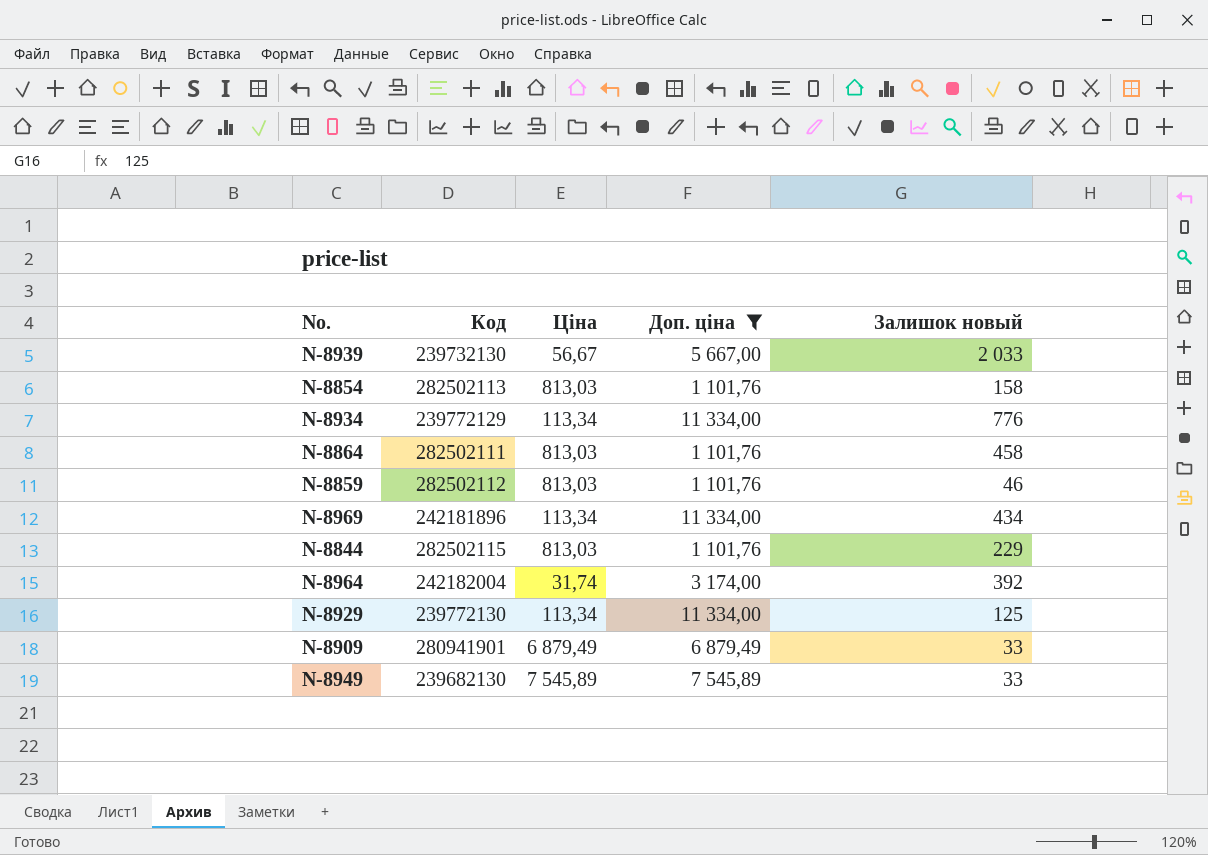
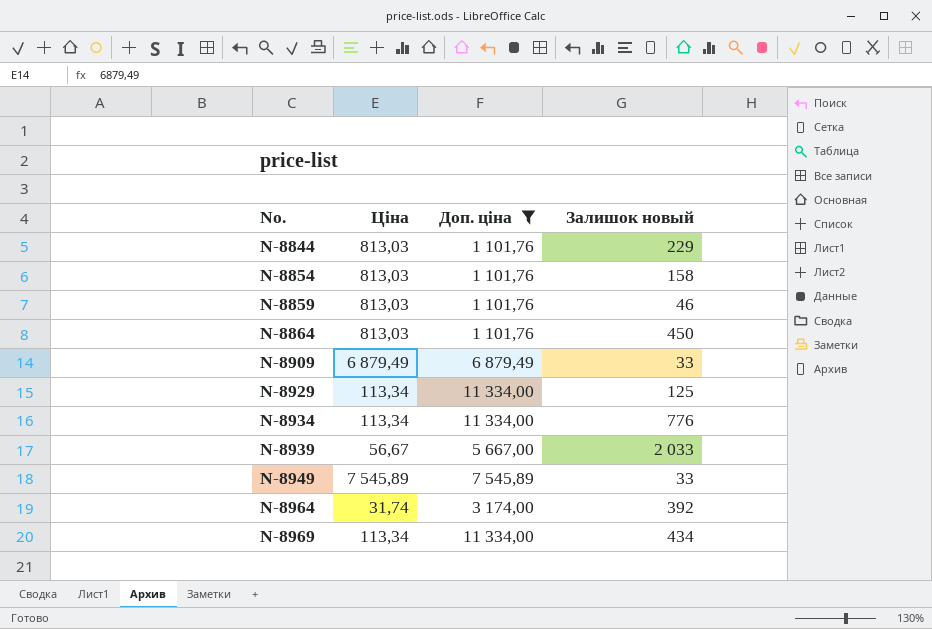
row order: none -> No. ascending
column Код | position: 2 -> none
N-8864 | Залишок новый: 458 -> 450

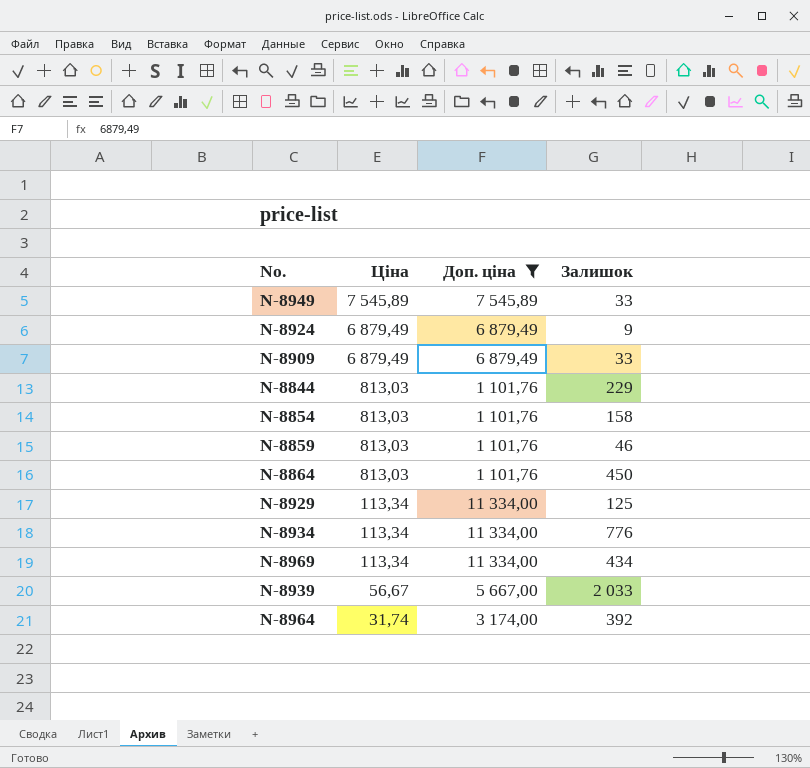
row order: No. ascending -> Ціна descending
column name: Залишок новый -> Залишок
row N-8924: none -> 6 879,49 | 6 879,49 | 9

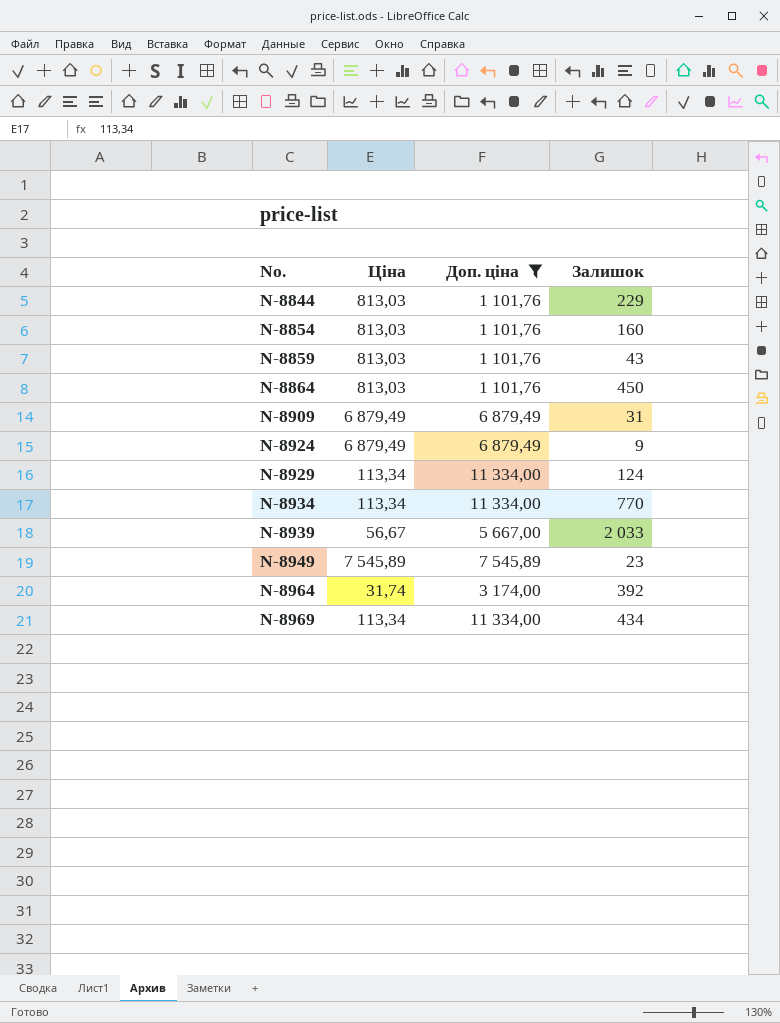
row order: Ціна descending -> No. ascending
N-8854 | Залишок: 158 -> 160
N-8859 | Залишок: 46 -> 43
N-8909 | Залишок: 33 -> 31
N-8929 | Залишок: 125 -> 124
N-8934 | Залишок: 776 -> 770
N-8949 | Залишок: 33 -> 23

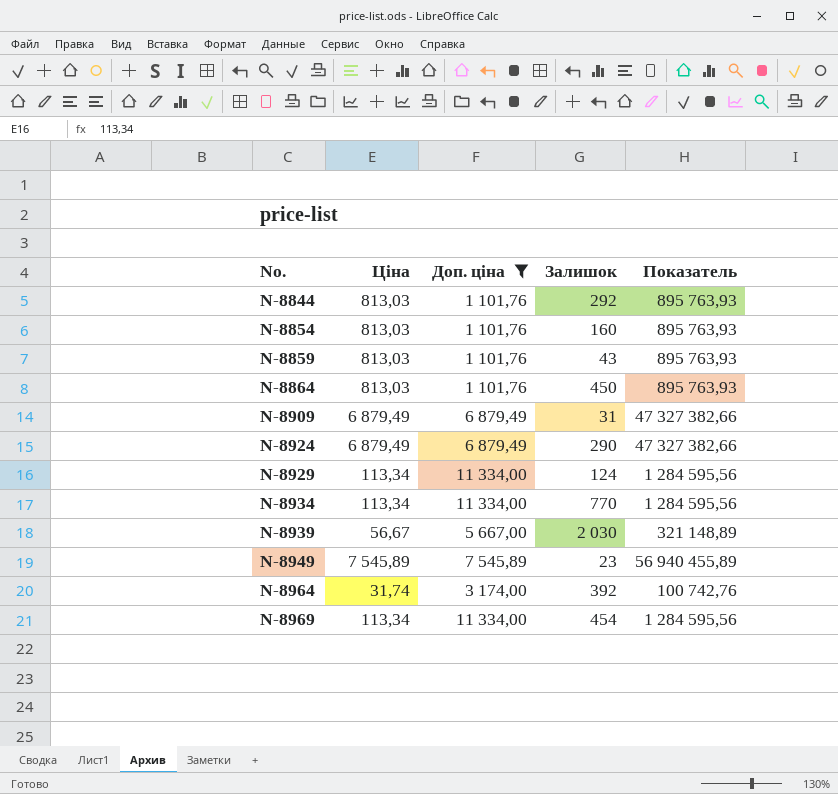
column Показатель | formula: none -> [Ціна] * [Доп. ціна]
N-8844 | Залишок: 229 -> 292
N-8924 | Залишок: 9 -> 290
N-8939 | Залишок: 2 033 -> 2 030
N-8969 | Залишок: 434 -> 454

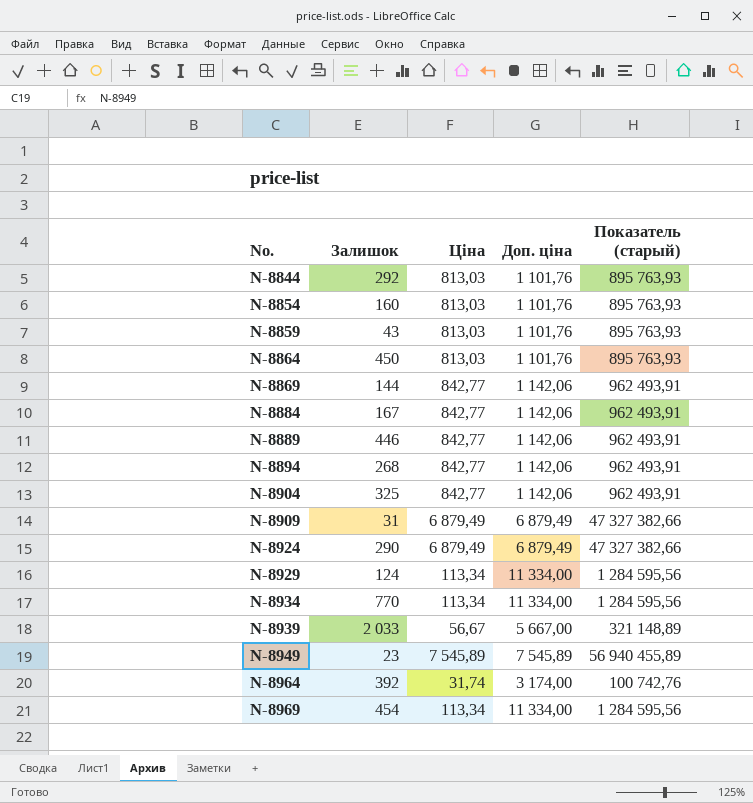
filter: Доп. ціна != 1 142,06 -> none
column Залишок | position: 4 -> 2
column name: Показатель -> Показатель (старый)
N-8939 | Залишок: 2 030 -> 2 033

